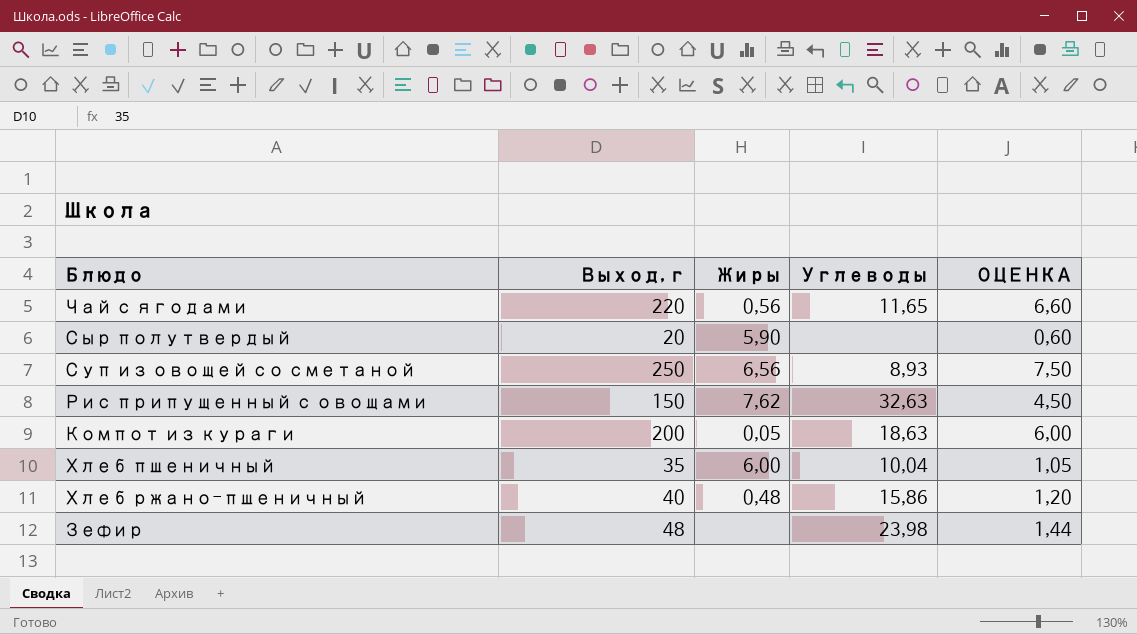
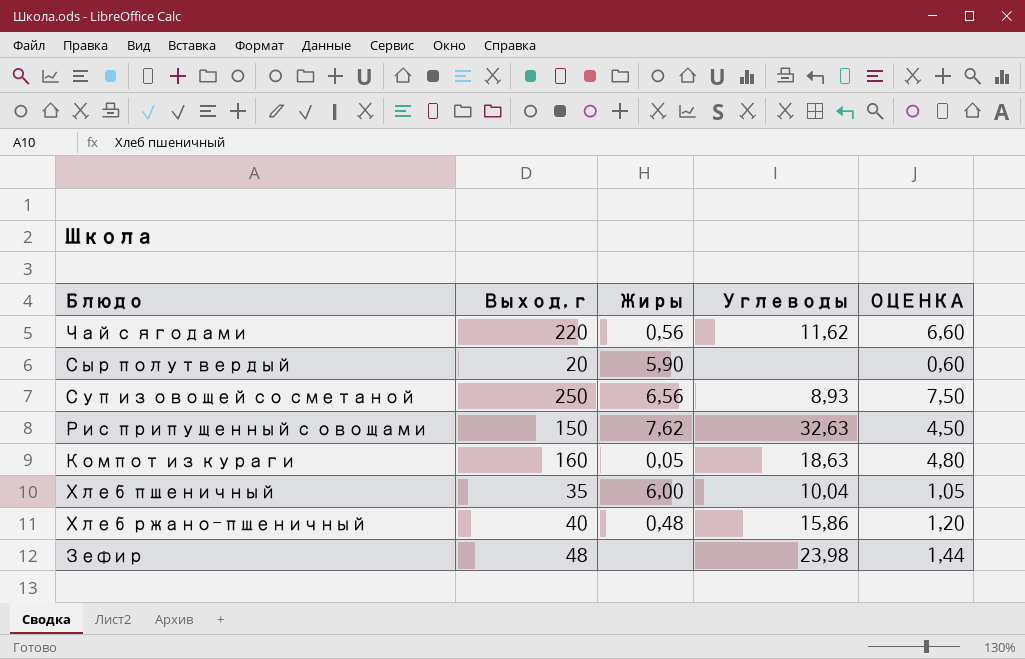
Чай с ягодами | Углеводы: 11,65 -> 11,62
Компот из кураги | Выход, г: 200 -> 160
Компот из кураги | ОЦЕНКА: 6,00 -> 4,80

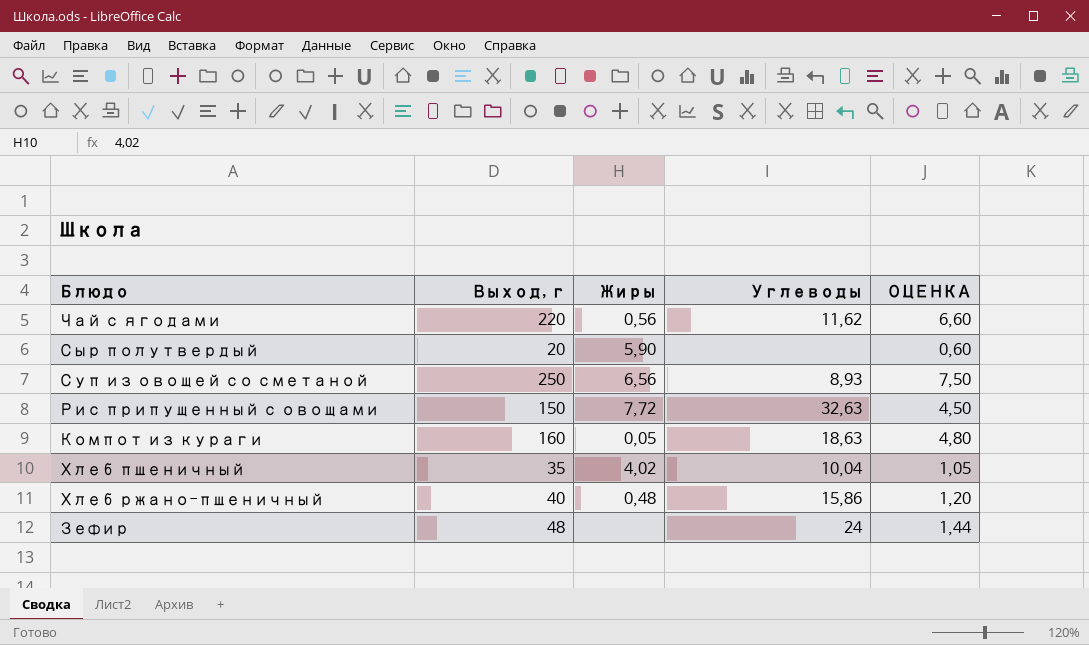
Рис припущенный с овощами | Жиры: 7,62 -> 7,72
Хлеб пшеничный | Жиры: 6,00 -> 4,02
Зефир | Углеводы: 23,98 -> 24

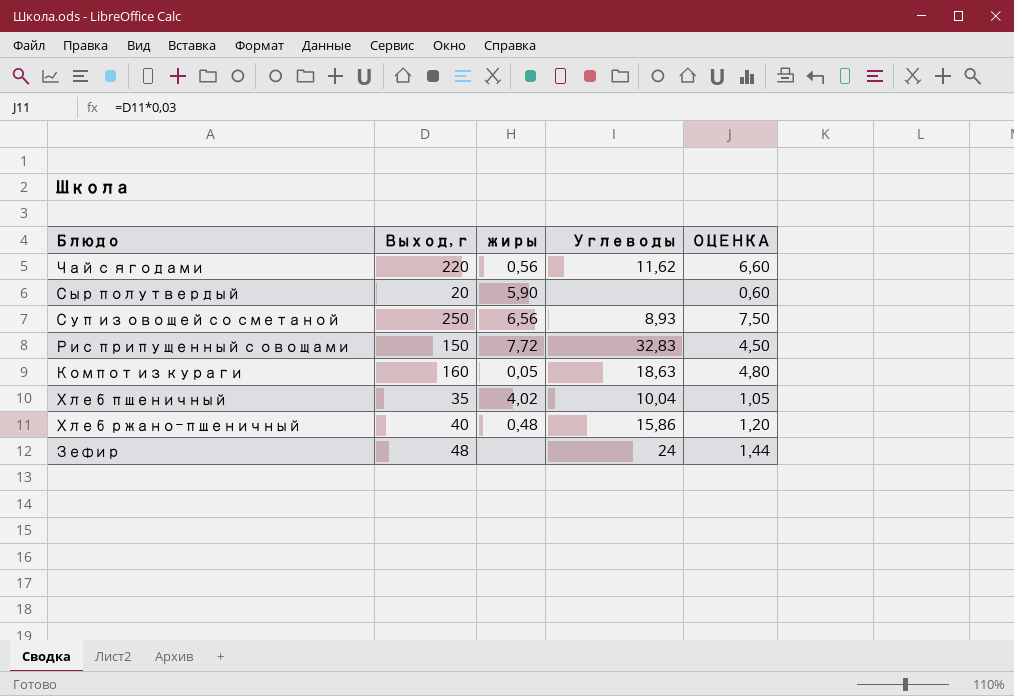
column name: Жиры -> жиры
Рис припущенный с овощами | Углеводы: 32,63 -> 32,83

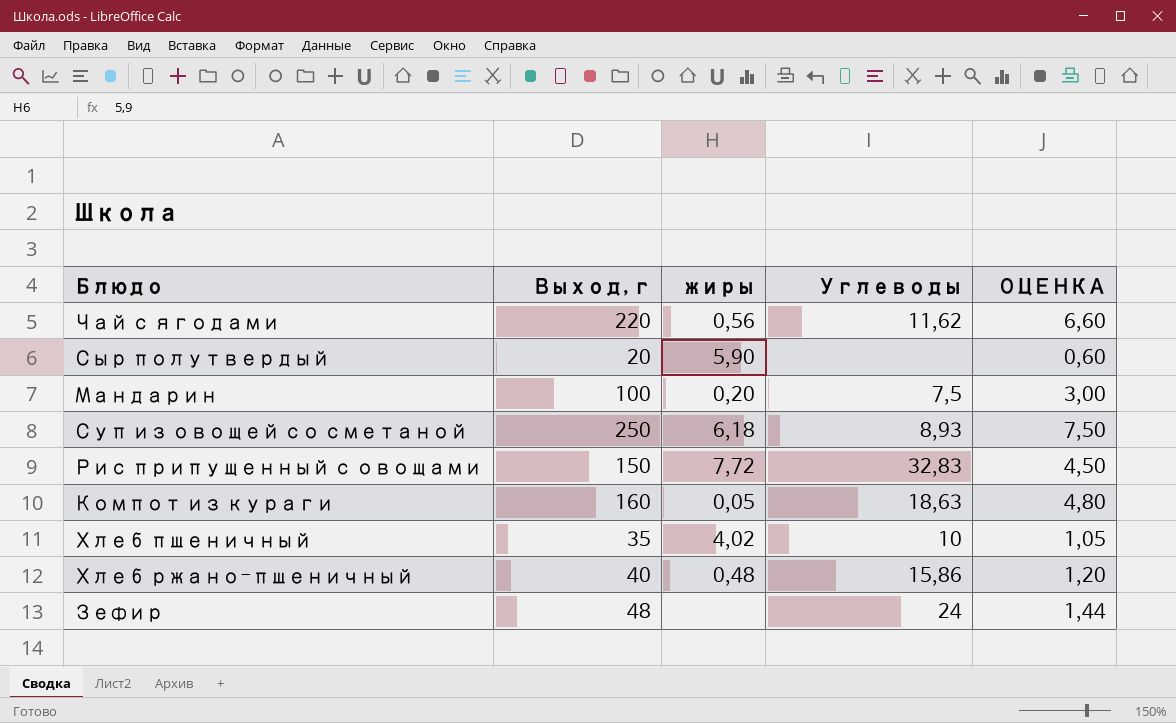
row Мандарин: none -> 100 | 0,20 | 7,5 | 3,00
Суп из овощей со сметаной | жиры: 6,56 -> 6,18
Хлеб пшеничный | Углеводы: 10,04 -> 10

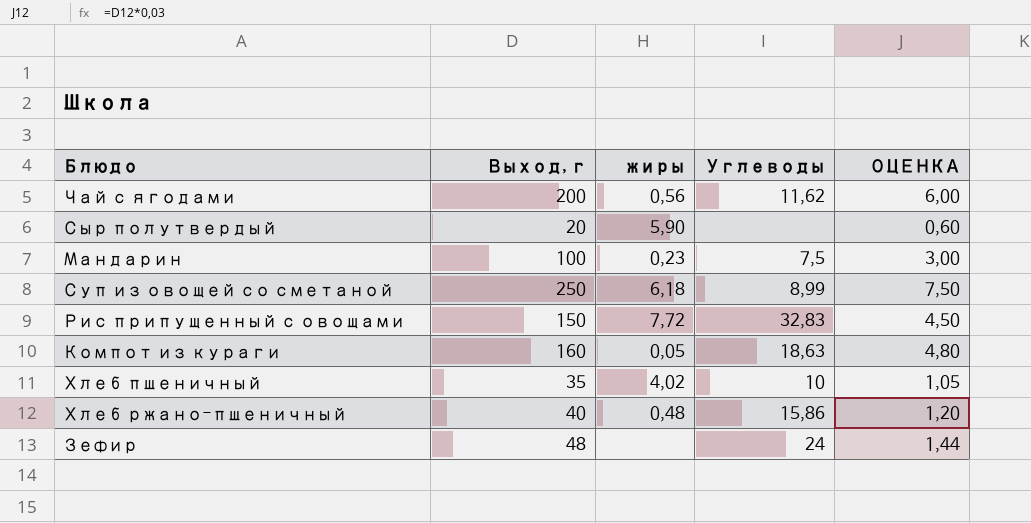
Чай с ягодами | Выход, г: 220 -> 200
Чай с ягодами | ОЦЕНКА: 6,60 -> 6,00
Мандарин | жиры: 0,20 -> 0,23
Суп из овощей со сметаной | Углеводы: 8,93 -> 8,99

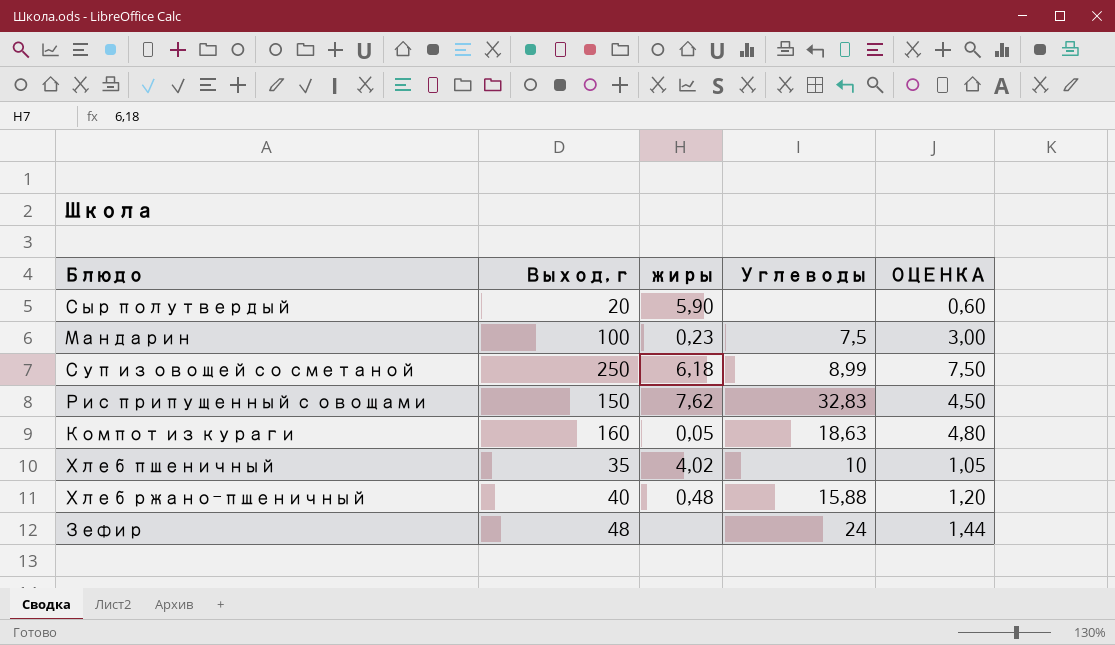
row Чай с ягодами: 200 | 0,56 | 11,62 | 6,00 -> none
Рис припущенный с овощами | жиры: 7,72 -> 7,62
Хлеб ржано-пшеничный | Углеводы: 15,86 -> 15,88

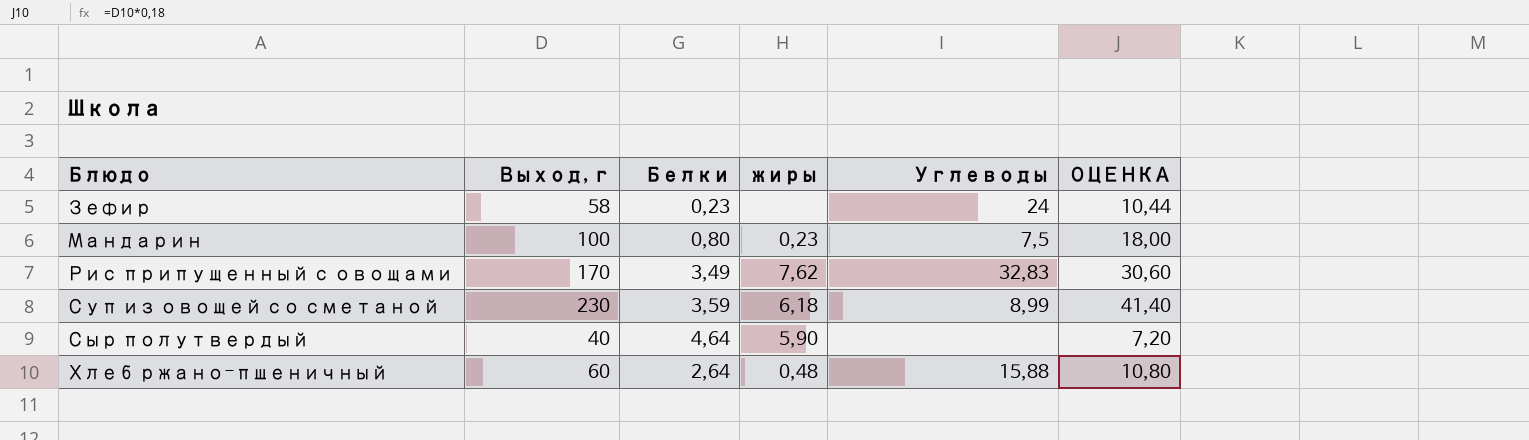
row order: none -> Блюдо ascending
column Белки | position: none -> 3
column ОЦЕНКА | formula: [Выход, г] * 0,03 -> [Выход, г] * 0,18
row Компот из кураги: 160 | 0,05 | 18,63 | 4,80 -> none
row Хлеб пшеничный: 35 | 4,02 | 10 | 1,05 -> none
Зефир | Выход, г: 48 -> 58
Рис припущенный с овощами | Выход, г: 150 -> 170
Суп из овощей со сметаной | Выход, г: 250 -> 230
Сыр полутвердый | Выход, г: 20 -> 40
Хлеб ржано-пшеничный | Выход, г: 40 -> 60

